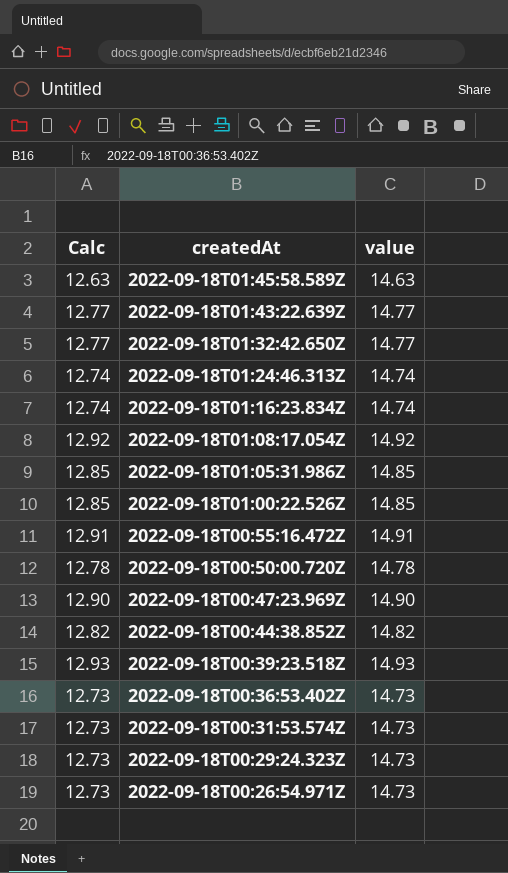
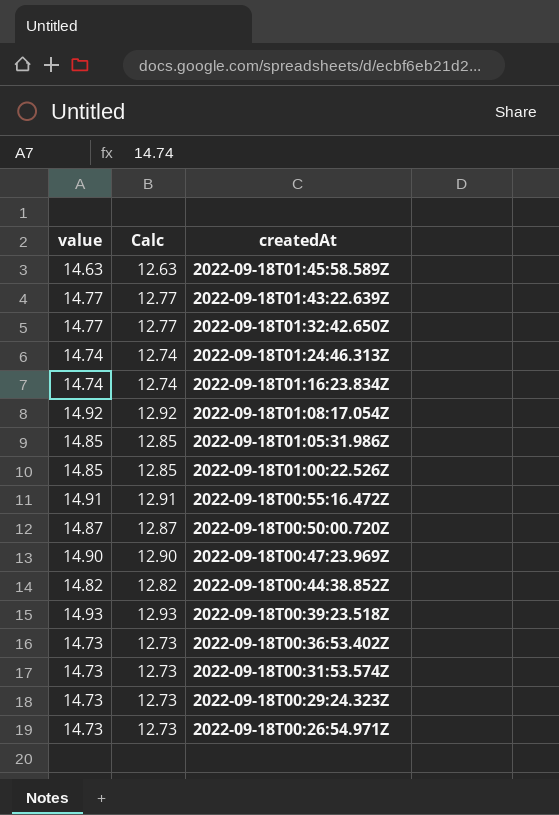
column value | position: 3 -> 1
2022-09-18T00:50:00.720Z | value: 14.78 -> 14.87
2022-09-18T00:50:00.720Z | Calc: 12.78 -> 12.87

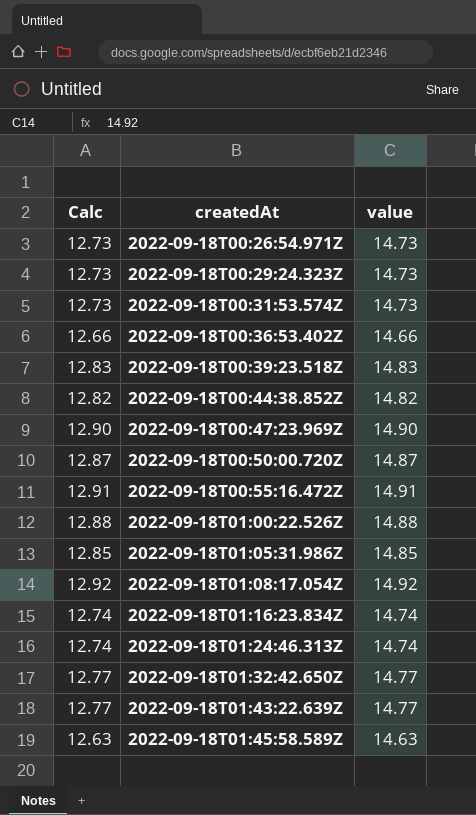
row order: createdAt descending -> createdAt ascending
column value | position: 1 -> 3
2022-09-18T00:36:53.402Z | Calc: 12.73 -> 12.66
2022-09-18T00:36:53.402Z | value: 14.73 -> 14.66
2022-09-18T00:39:23.518Z | Calc: 12.93 -> 12.83
2022-09-18T00:39:23.518Z | value: 14.93 -> 14.83
2022-09-18T01:00:22.526Z | Calc: 12.85 -> 12.88
2022-09-18T01:00:22.526Z | value: 14.85 -> 14.88

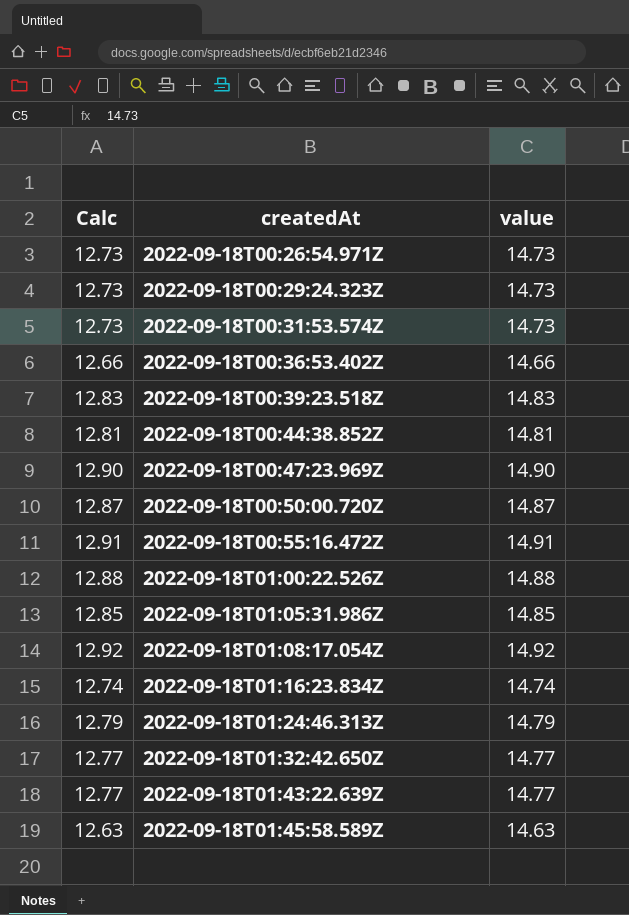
2022-09-18T00:44:38.852Z | Calc: 12.82 -> 12.81
2022-09-18T00:44:38.852Z | value: 14.82 -> 14.81
2022-09-18T01:24:46.313Z | Calc: 12.74 -> 12.79
2022-09-18T01:24:46.313Z | value: 14.74 -> 14.79

